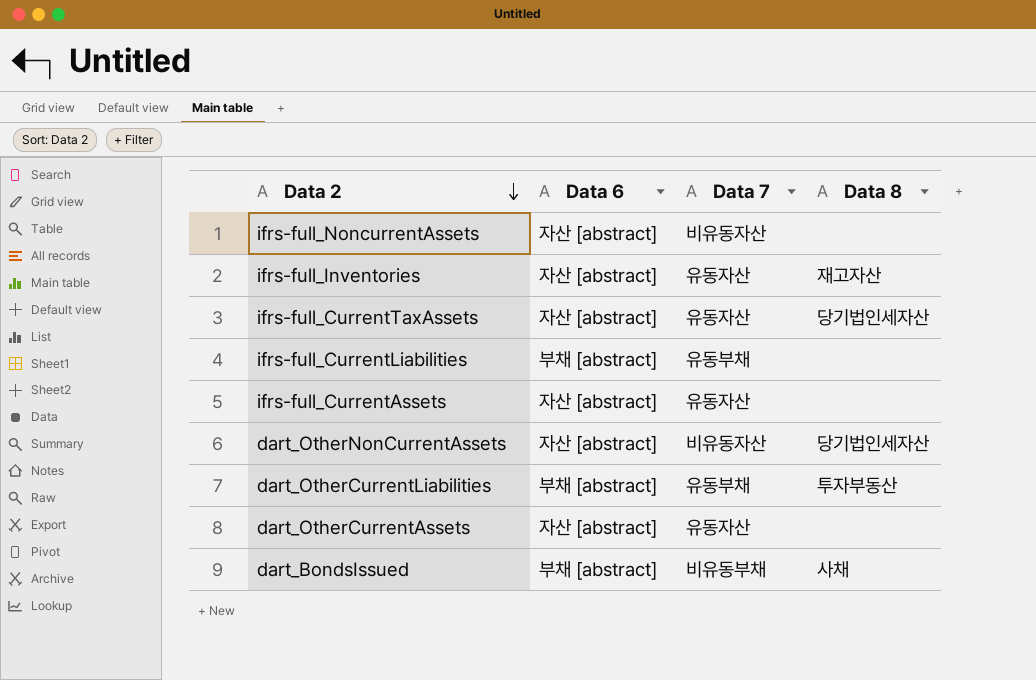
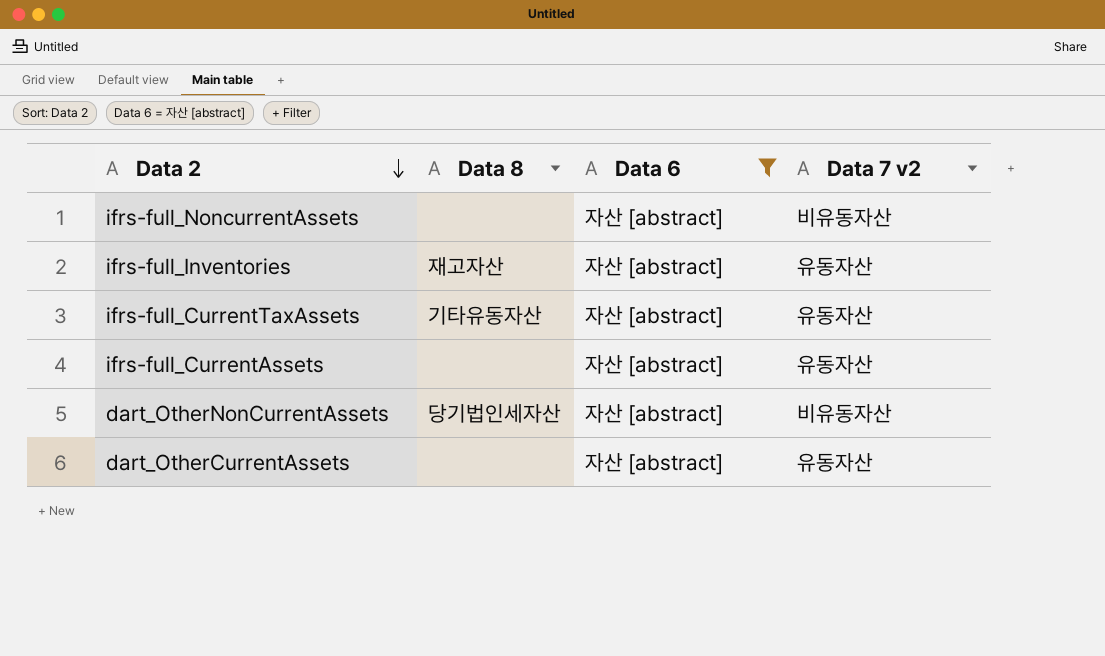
filter: none -> Data 6 = 자산 [abstract]
column Data 8 | position: 4 -> 2
column name: Data 7 -> Data 7 v2
ifrs-full_CurrentTaxAssets | Data 8: 당기법인세자산 -> 기타유동자산

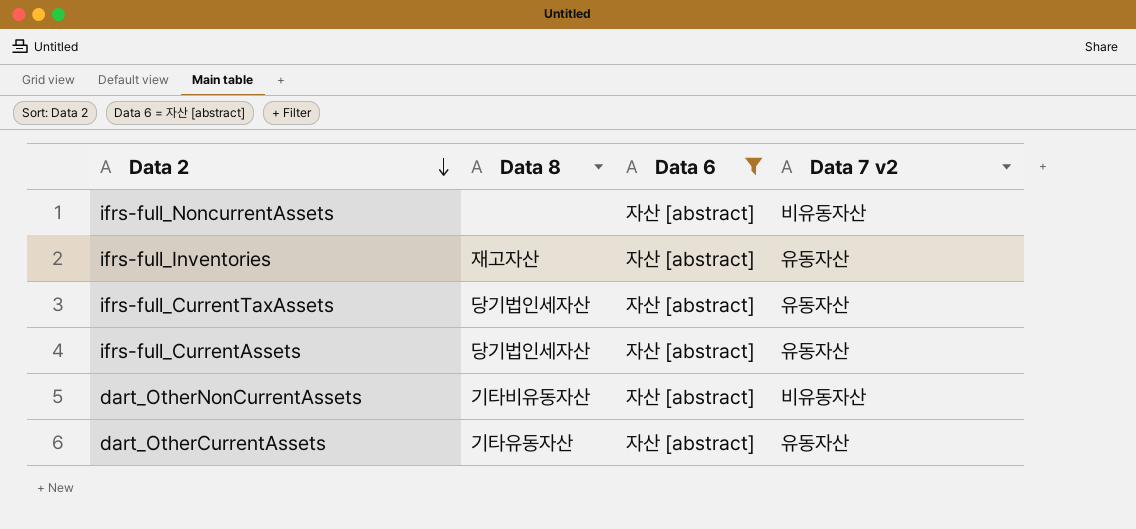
ifrs-full_CurrentTaxAssets | Data 8: 기타유동자산 -> 당기법인세자산
ifrs-full_CurrentAssets | Data 8: none -> 당기법인세자산
dart_OtherNonCurrentAssets | Data 8: 당기법인세자산 -> 기타비유동자산
dart_OtherCurrentAssets | Data 8: none -> 기타유동자산

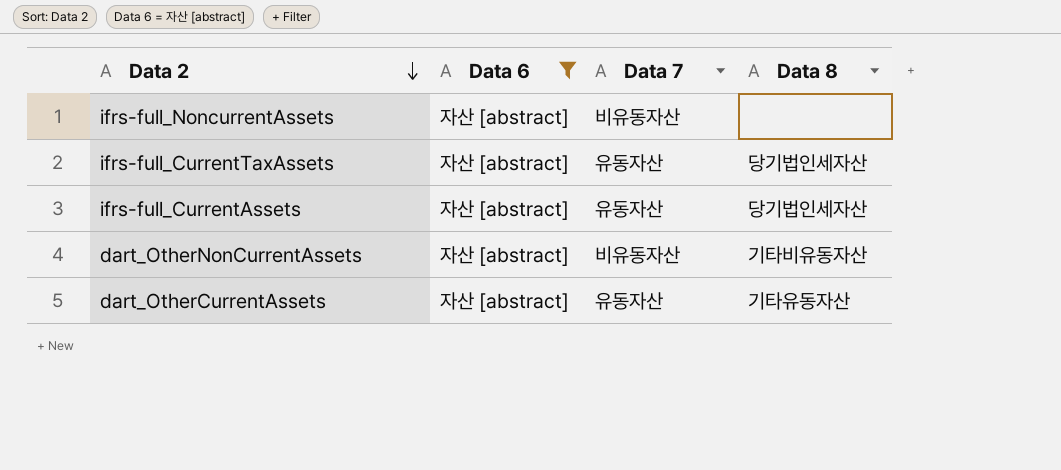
column name: Data 7 v2 -> Data 7
column Data 8 | position: 2 -> 4
row ifrs-full_Inventories: 재고자산 | 자산 [abstract] | 유동자산 -> none

